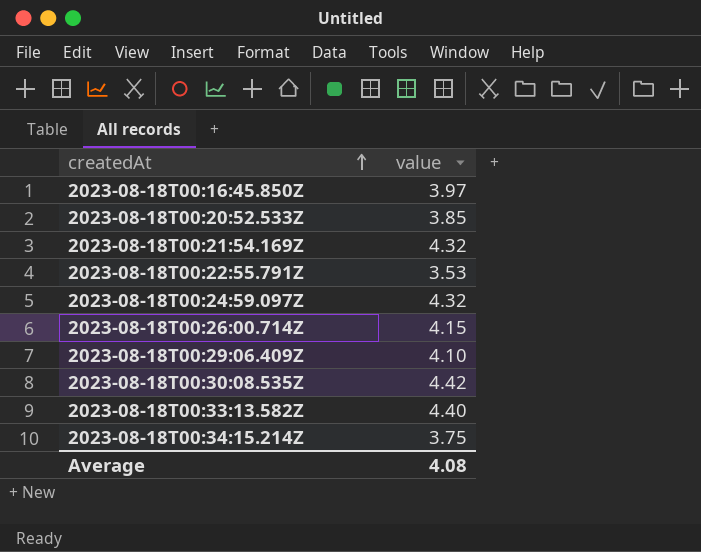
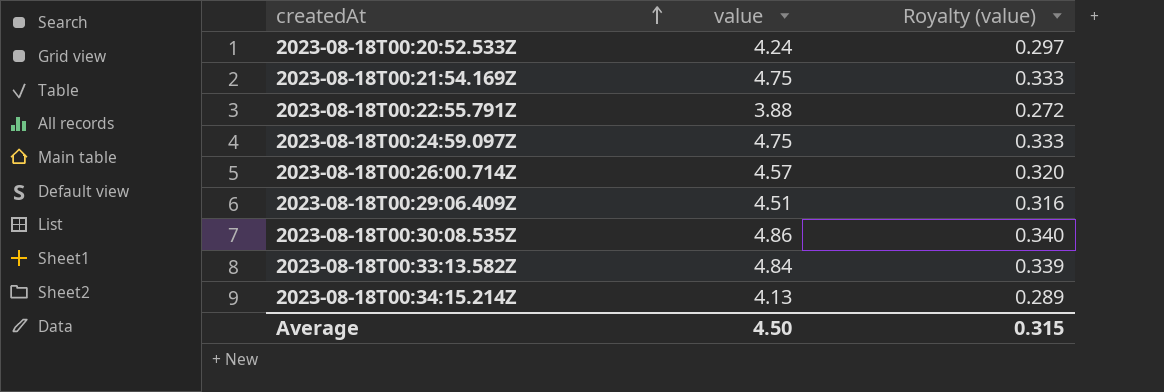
column Royalty (value) | formula: none -> [value] * 0.07
row 2023-08-18T00:16:45.850Z: 3.97 -> none
2023-08-18T00:20:52.533Z | value: 3.85 -> 4.24
2023-08-18T00:21:54.169Z | value: 4.32 -> 4.75
2023-08-18T00:22:55.791Z | value: 3.53 -> 3.88
2023-08-18T00:24:59.097Z | value: 4.32 -> 4.75
2023-08-18T00:26:00.714Z | value: 4.15 -> 4.57
2023-08-18T00:29:06.409Z | value: 4.10 -> 4.51
2023-08-18T00:30:08.535Z | value: 4.42 -> 4.86
2023-08-18T00:33:13.582Z | value: 4.40 -> 4.84
2023-08-18T00:34:15.214Z | value: 3.75 -> 4.13
Average | value: 4.08 -> 4.50

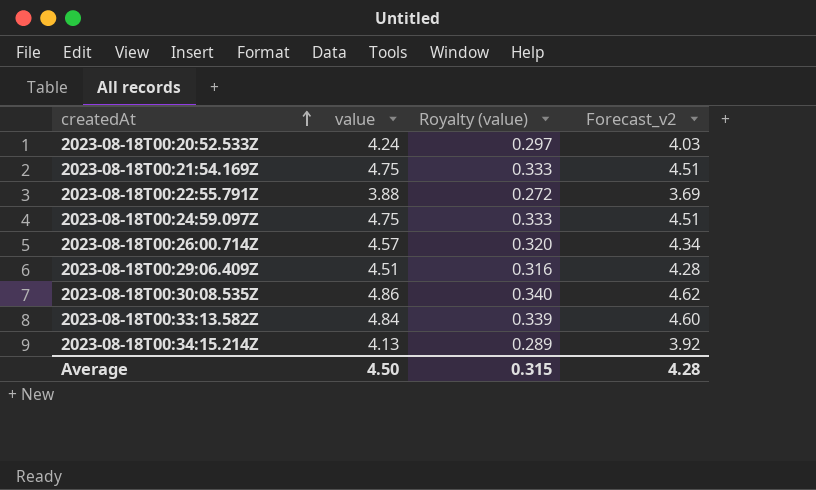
column Forecast_v2 | formula: none -> [value] * 0.95

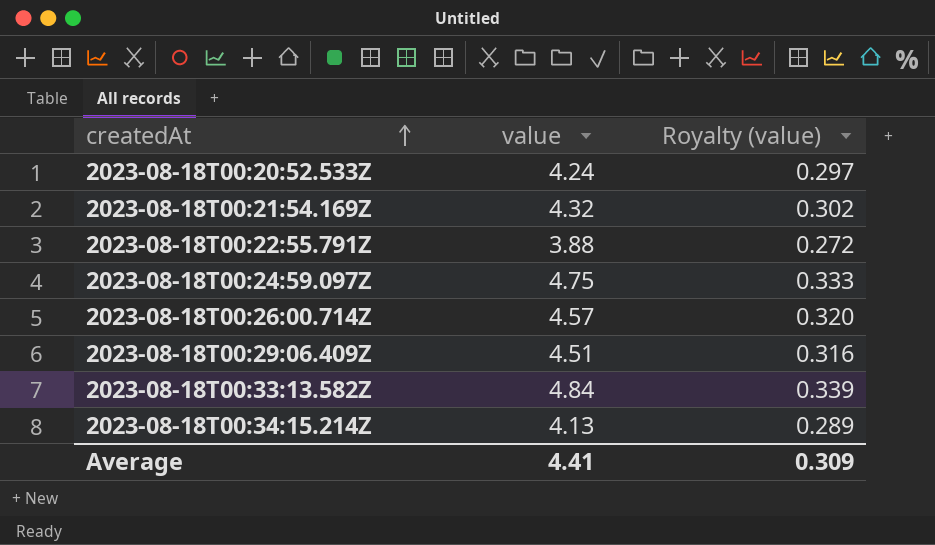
column Forecast_v2 | formula: [value] * 0.95 -> none
row 2023-08-18T00:30:08.535Z: 4.86 | 0.340 | 4.62 -> none
2023-08-18T00:21:54.169Z | value: 4.75 -> 4.32
2023-08-18T00:21:54.169Z | Royalty (value): 0.333 -> 0.302
Average | value: 4.50 -> 4.41
Average | Royalty (value): 0.315 -> 0.309

